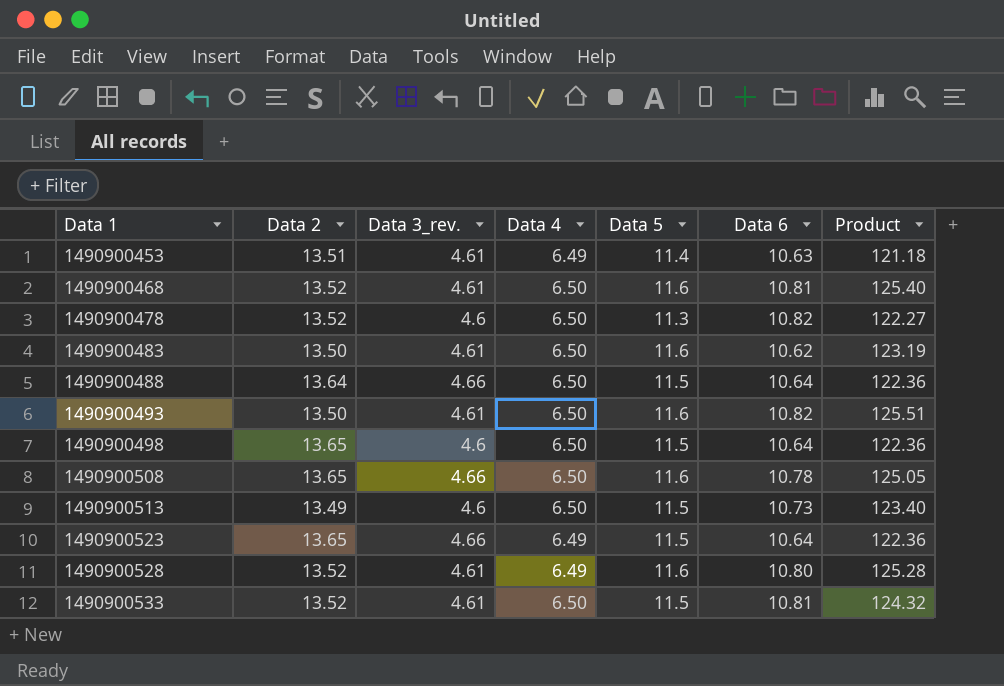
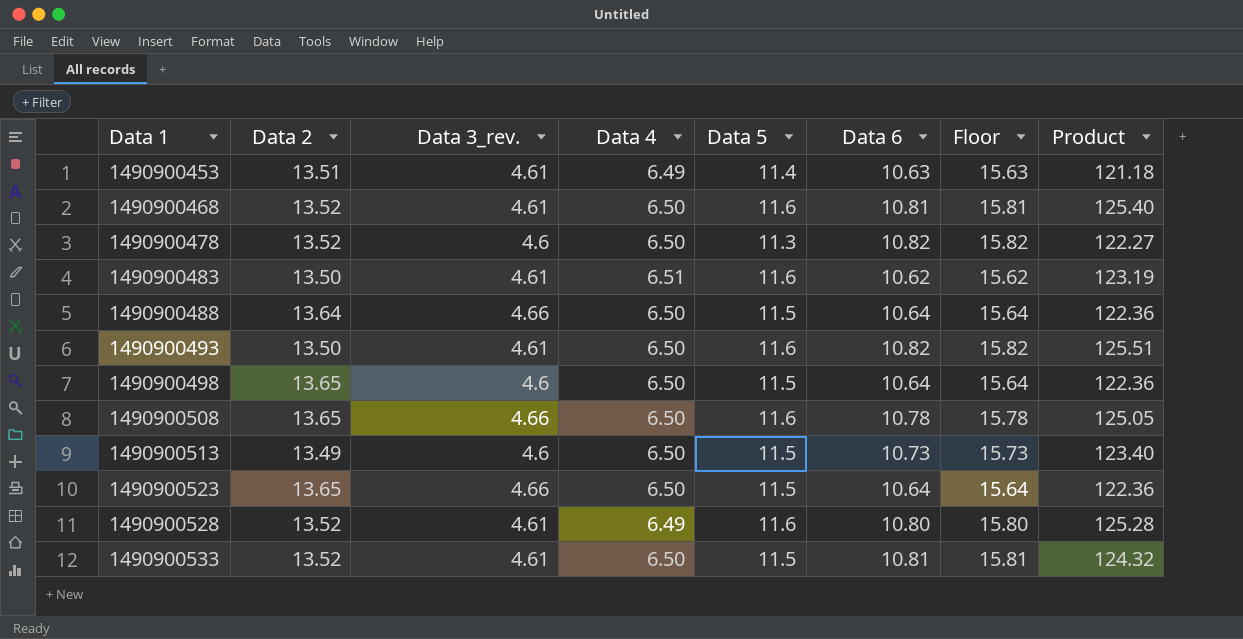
column Floor | formula: none -> [Data 6] + 5
1490900483 | Data 4: 6.50 -> 6.51
1490900523 | Data 4: 6.49 -> 6.50

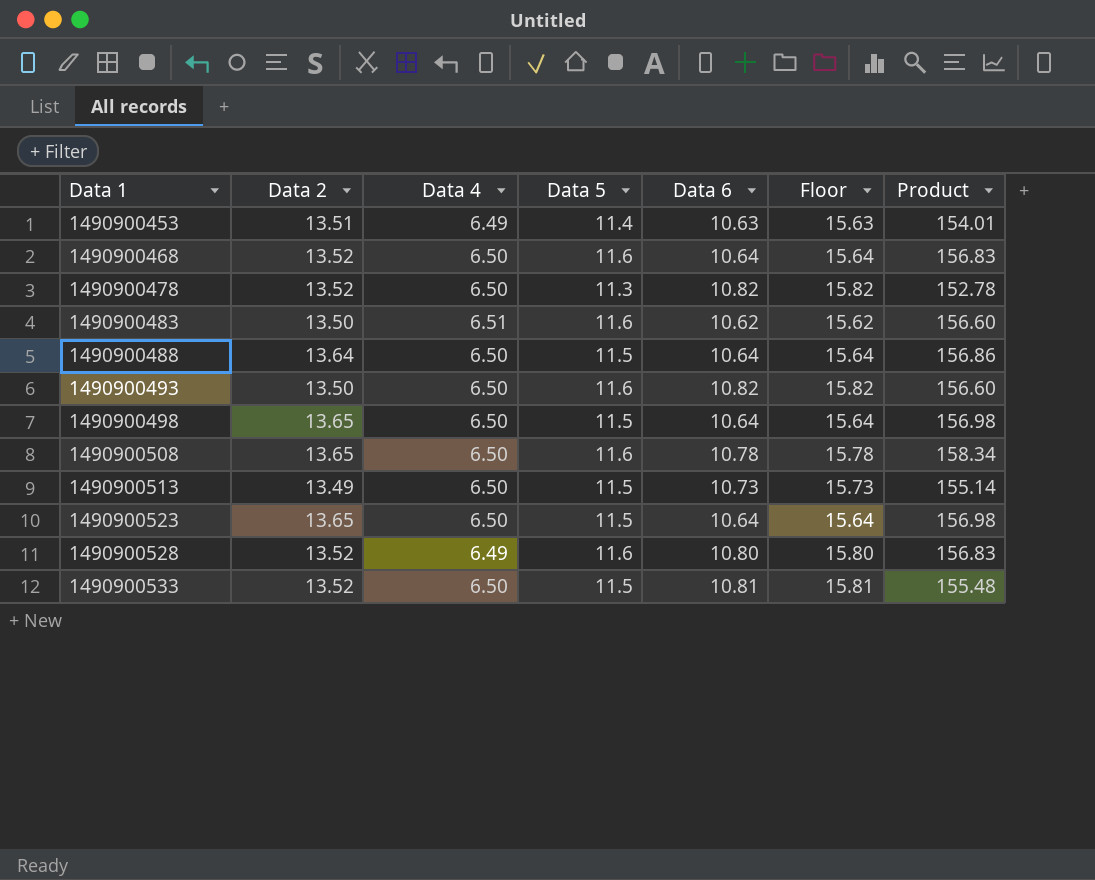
column Data 3_rev. | position: 3 -> none
column Product | formula: [Data 5] * [Data 6] -> [Data 2] * [Data 5]
1490900468 | Data 6: 10.81 -> 10.64
1490900468 | Floor: 15.81 -> 15.64

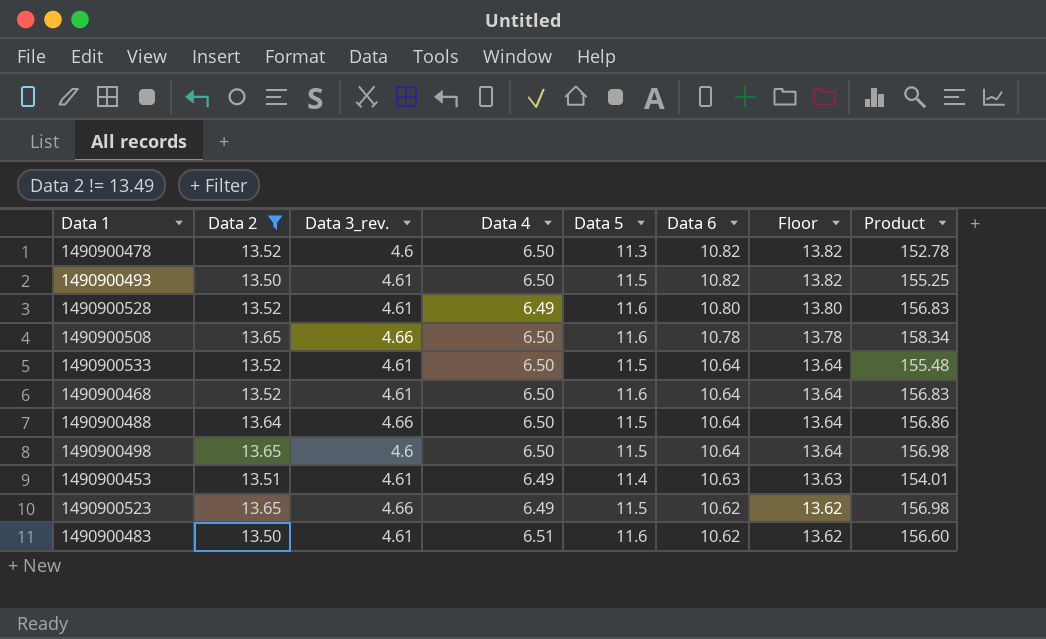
filter: none -> Data 2 != 13.49
row order: Data 1 ascending -> Data 6 descending
column Data 3_rev. | position: none -> 3
column Floor | formula: [Data 6] + 5 -> [Data 6] + 3
1490900493 | Data 5: 11.6 -> 11.5
1490900493 | Product: 156.60 -> 155.25
1490900533 | Data 6: 10.81 -> 10.64
1490900523 | Data 4: 6.50 -> 6.49
1490900523 | Data 6: 10.64 -> 10.62

